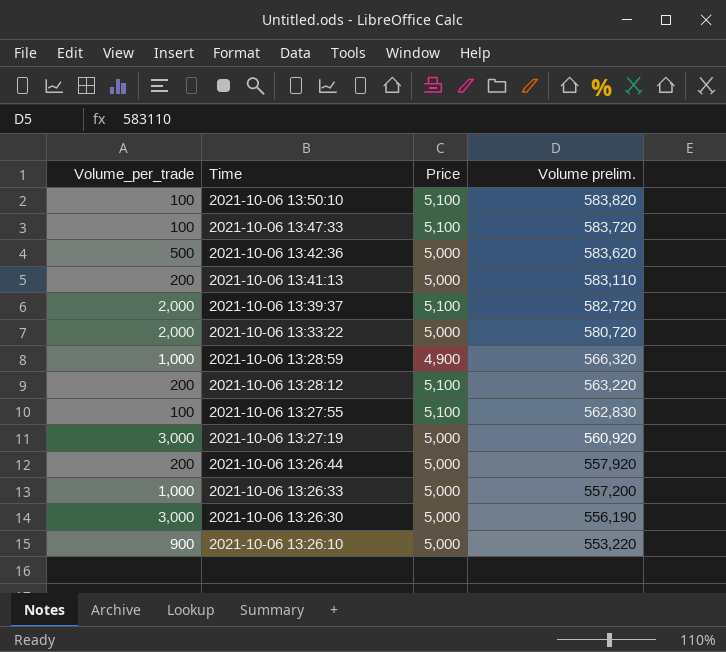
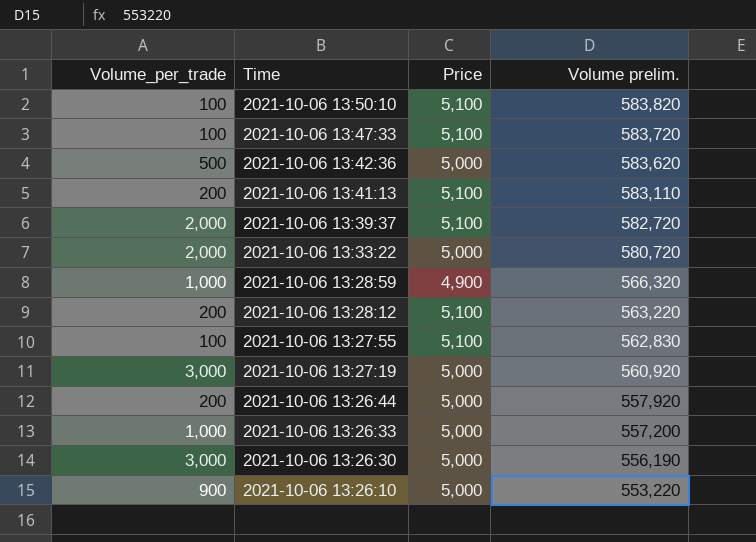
2021-10-06 13:41:13 | Price: 5,000 -> 5,100

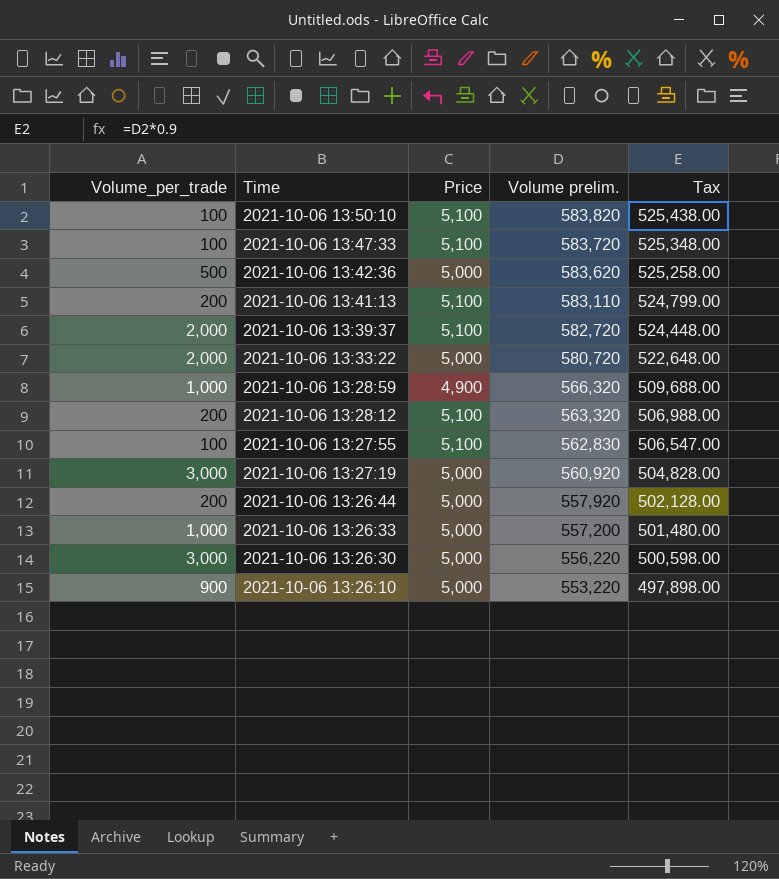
column Tax | formula: none -> [Volume prelim.] * 0.9
2021-10-06 13:28:12 | Volume prelim.: 563,220 -> 563,320
2021-10-06 13:26:30 | Volume prelim.: 556,190 -> 556,220

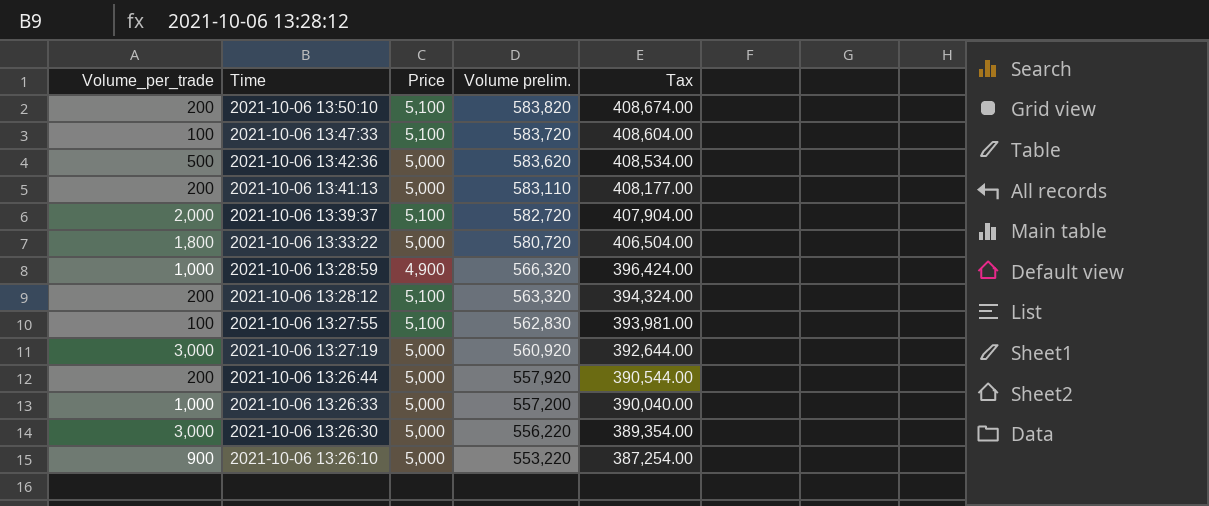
column Tax | formula: [Volume prelim.] * 0.9 -> [Volume prelim.] * 0.7
2021-10-06 13:50:10 | Volume_per_trade: 100 -> 200
2021-10-06 13:41:13 | Price: 5,100 -> 5,000
2021-10-06 13:33:22 | Volume_per_trade: 2,000 -> 1,800

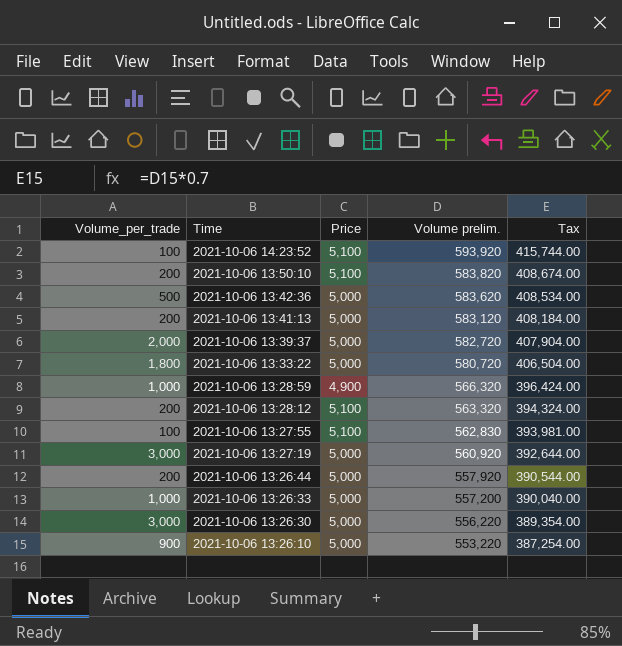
row 2021-10-06 13:47:33: 100 | 5,100 | 583,720 | 408,604.00 -> none
row 2021-10-06 14:23:52: none -> 100 | 5,100 | 593,920 | 415,744.00
2021-10-06 13:41:13 | Volume prelim.: 583,110 -> 583,120
2021-10-06 13:41:13 | Tax: 408,177.00 -> 408,184.00
2021-10-06 13:39:37 | Price: 5,100 -> 5,000

